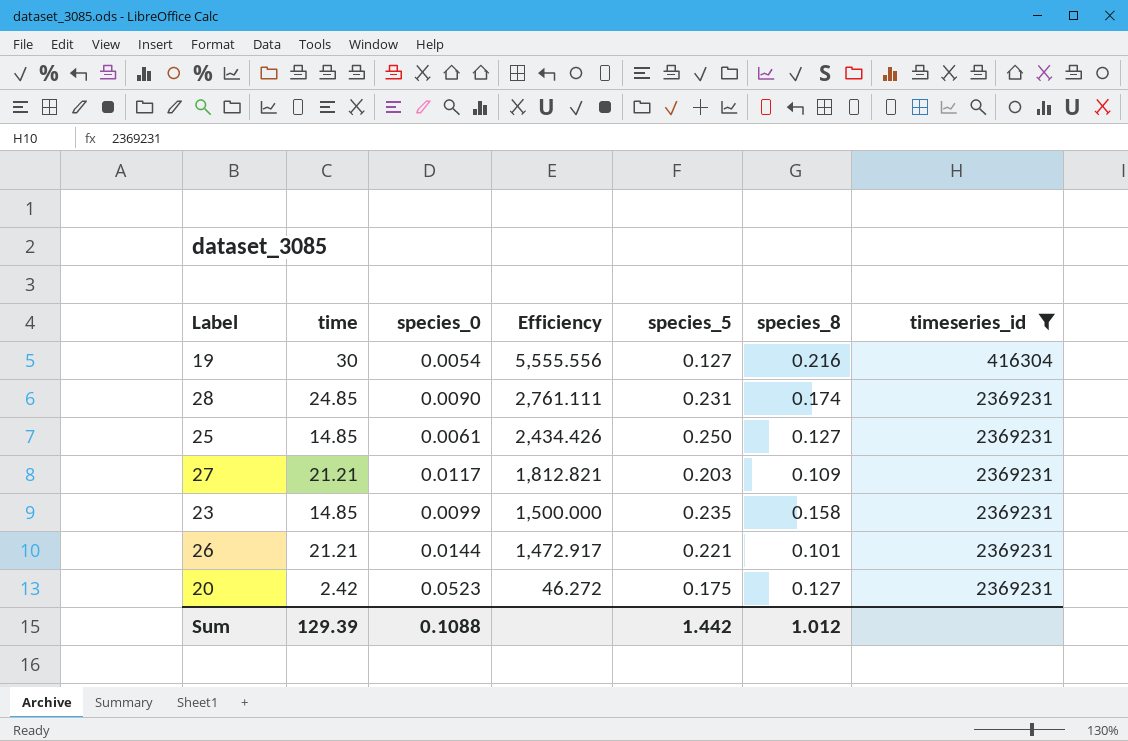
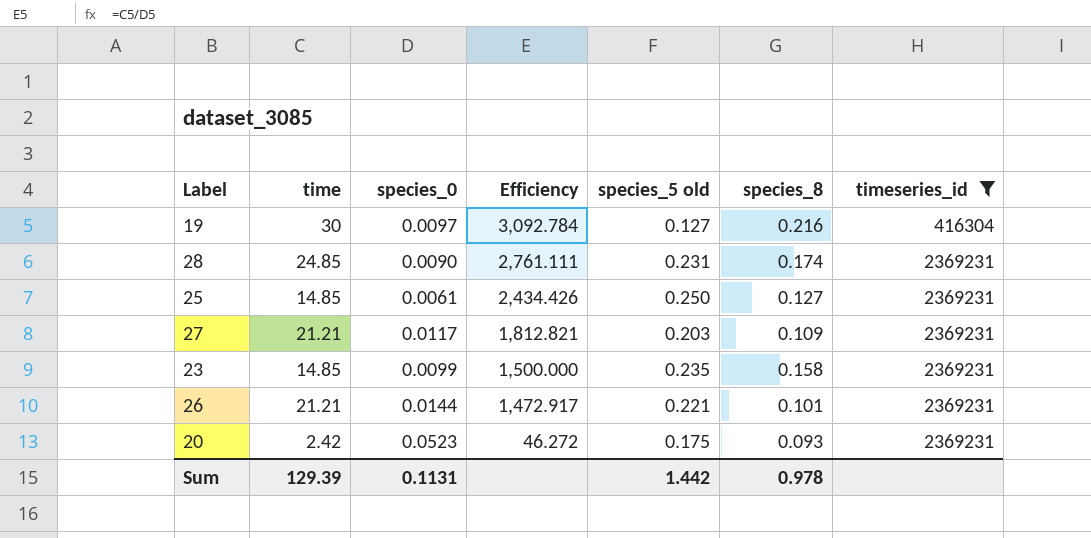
column name: species_5 -> species_5 old
19 | species_0: 0.0054 -> 0.0097
19 | Efficiency: 5,555.556 -> 3,092.784
20 | species_8: 0.127 -> 0.093
Sum | species_0: 0.1088 -> 0.1131
Sum | species_8: 1.012 -> 0.978

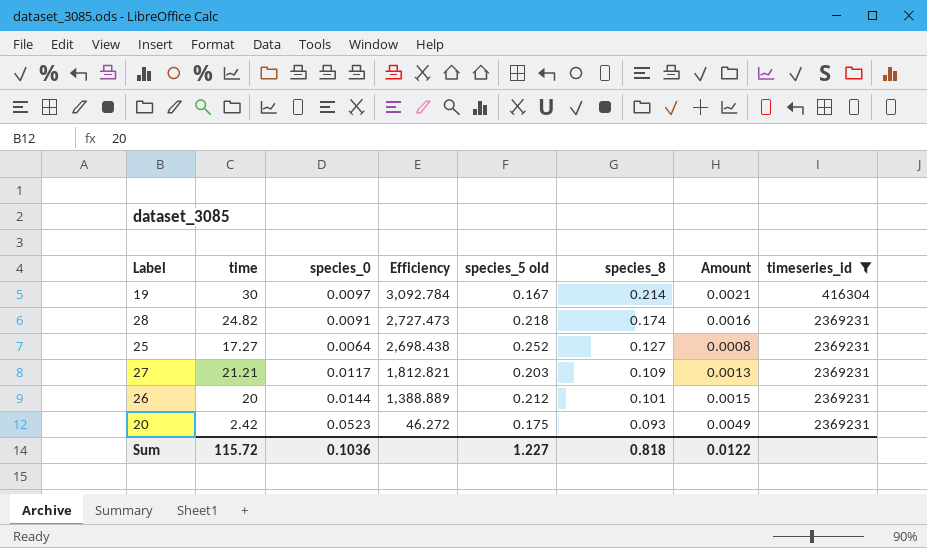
column Amount | formula: none -> [species_0] * [species_8]
row 23: 14.85 | 0.0099 | 1,500.000 | 0.235 | 0.158 | 2369231 -> none
19 | species_5 old: 0.127 -> 0.167
19 | species_8: 0.216 -> 0.214
28 | time: 24.85 -> 24.82
28 | species_0: 0.0090 -> 0.0091
28 | Efficiency: 2,761.111 -> 2,727.473
28 | species_5 old: 0.231 -> 0.218
25 | time: 14.85 -> 17.27
25 | species_0: 0.0061 -> 0.0064
25 | Efficiency: 2,434.426 -> 2,698.438
25 | species_5 old: 0.250 -> 0.252
26 | time: 21.21 -> 20
26 | Efficiency: 1,472.917 -> 1,388.889
26 | species_5 old: 0.221 -> 0.212
Sum | time: 129.39 -> 115.72
Sum | species_0: 0.1131 -> 0.1036
Sum | species_5 old: 1.442 -> 1.227
Sum | species_8: 0.978 -> 0.818

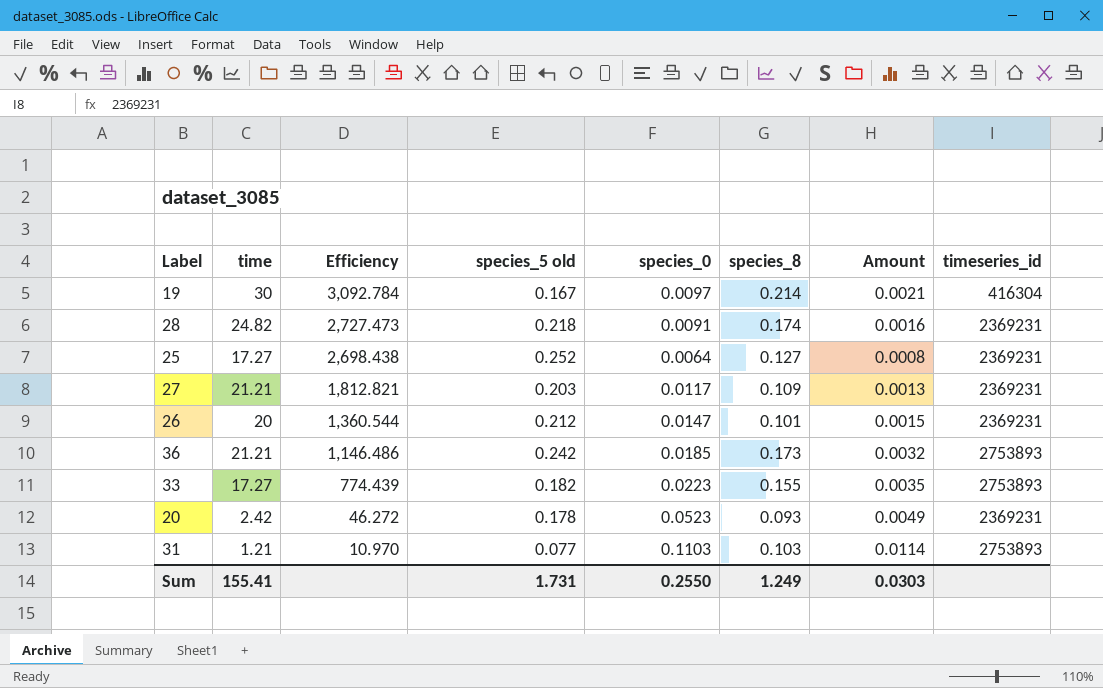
filter: timeseries_id != 2753893 -> none
column species_0 | position: 3 -> 5
26 | Efficiency: 1,388.889 -> 1,360.544
26 | species_0: 0.0144 -> 0.0147
20 | species_5 old: 0.175 -> 0.178
Sum | time: 115.72 -> 155.41
Sum | species_5 old: 1.227 -> 1.731
Sum | species_0: 0.1036 -> 0.2550
Sum | species_8: 0.818 -> 1.249
Sum | Amount: 0.0122 -> 0.0303

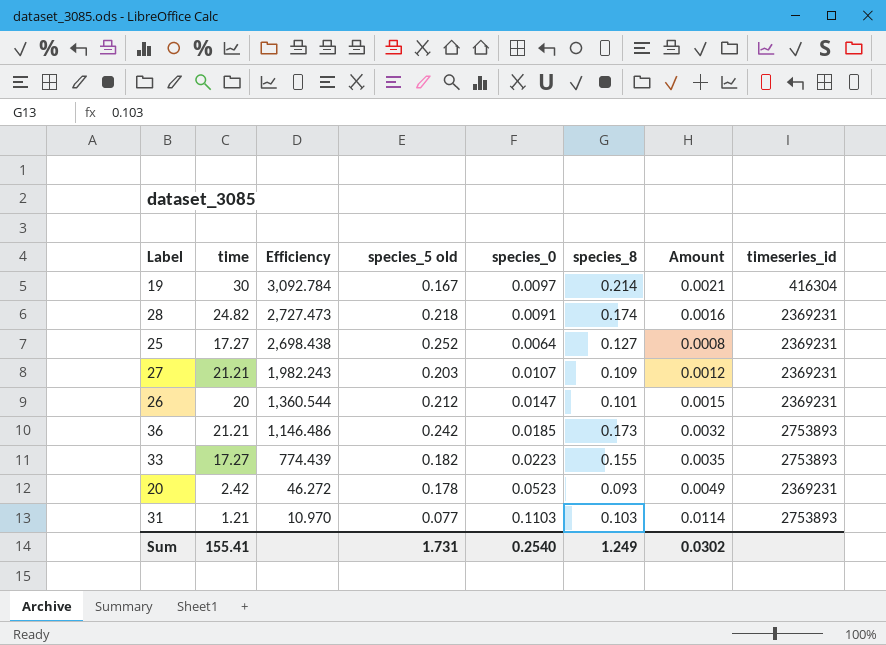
27 | Efficiency: 1,812.821 -> 1,982.243
27 | species_0: 0.0117 -> 0.0107
27 | Amount: 0.0013 -> 0.0012
Sum | species_0: 0.2550 -> 0.2540
Sum | Amount: 0.0303 -> 0.0302

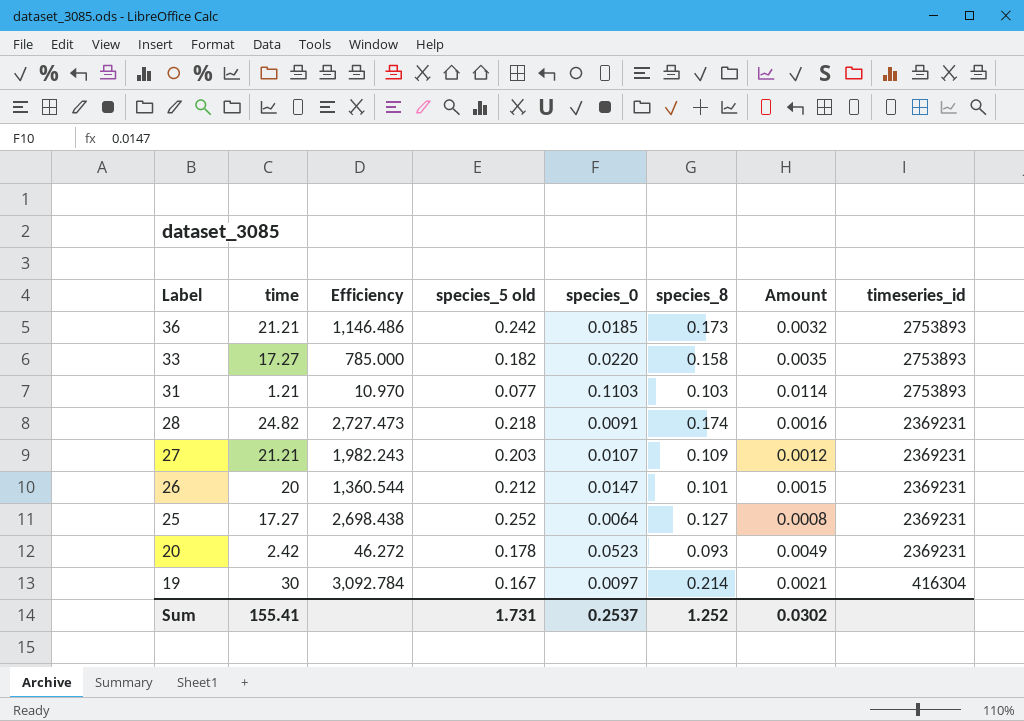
row order: Efficiency descending -> Label descending
33 | Efficiency: 774.439 -> 785.000
33 | species_0: 0.0223 -> 0.0220
33 | species_8: 0.155 -> 0.158
Sum | species_0: 0.2540 -> 0.2537
Sum | species_8: 1.249 -> 1.252

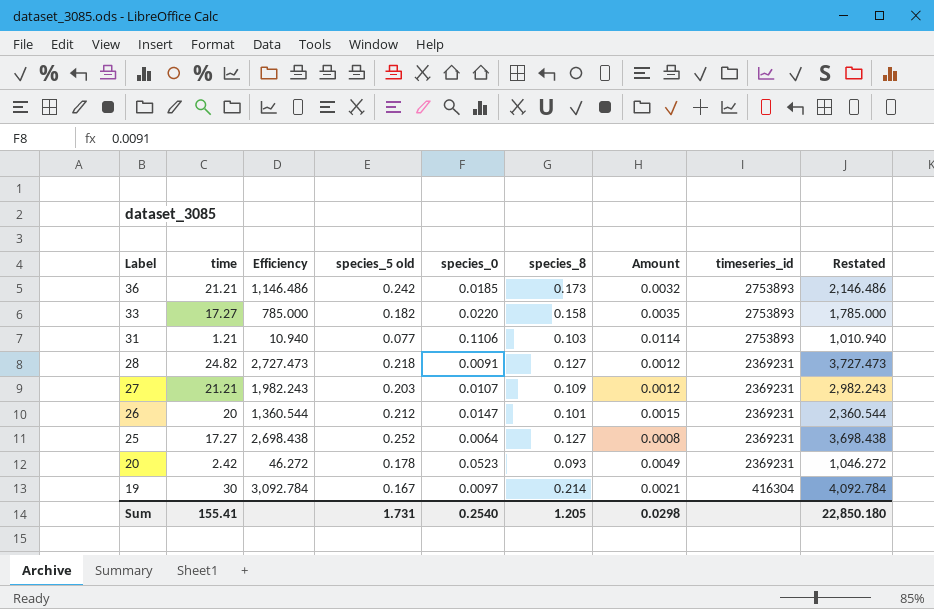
column Restated | formula: none -> [Efficiency] + 1000
31 | Efficiency: 10.970 -> 10.940
31 | species_0: 0.1103 -> 0.1106
28 | species_8: 0.174 -> 0.127
28 | Amount: 0.0016 -> 0.0012
Sum | species_0: 0.2537 -> 0.2540
Sum | species_8: 1.252 -> 1.205
Sum | Amount: 0.0302 -> 0.0298

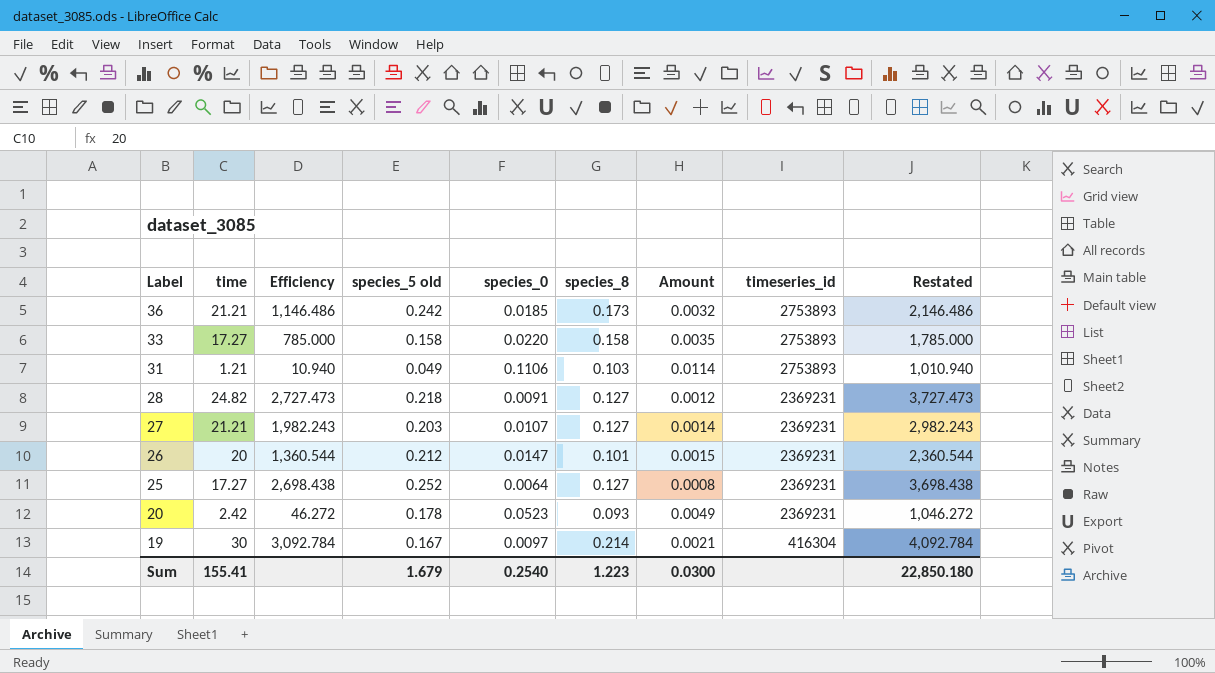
33 | species_5 old: 0.182 -> 0.158
31 | species_5 old: 0.077 -> 0.049
27 | species_8: 0.109 -> 0.127
27 | Amount: 0.0012 -> 0.0014
Sum | species_5 old: 1.731 -> 1.679
Sum | species_8: 1.205 -> 1.223
Sum | Amount: 0.0298 -> 0.0300

